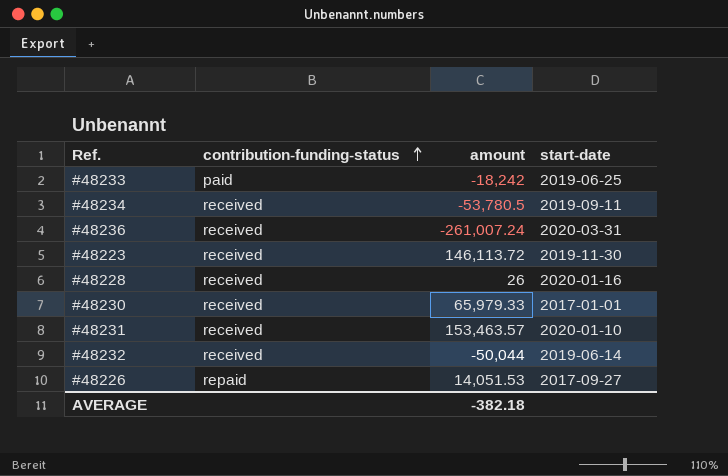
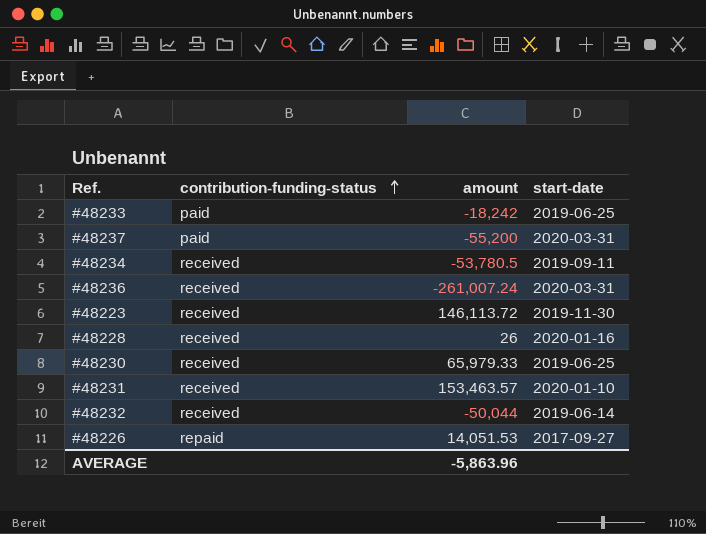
row #48237: none -> paid | -55,200 | 2020-03-31
#48230 | start-date: 2017-01-01 -> 2019-06-25
AVERAGE | amount: -382.18 -> -5,863.96

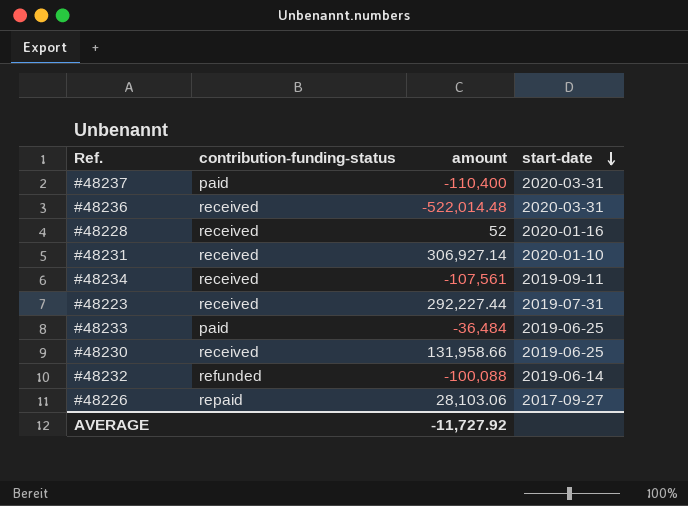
row order: contribution-funding-status ascending -> start-date descending
#48237 | amount: -55,200 -> -110,400
#48236 | amount: -261,007.24 -> -522,014.48
#48228 | amount: 26 -> 52
#48231 | amount: 153,463.57 -> 306,927.14
#48234 | amount: -53,780.5 -> -107,561
#48223 | amount: 146,113.72 -> 292,227.44
#48223 | start-date: 2019-11-30 -> 2019-07-31
#48233 | amount: -18,242 -> -36,484
#48230 | amount: 65,979.33 -> 131,958.66
#48232 | contribution-funding-status: received -> refunded
#48232 | amount: -50,044 -> -100,088
#48226 | amount: 14,051.53 -> 28,103.06
AVERAGE | amount: -5,863.96 -> -11,727.92

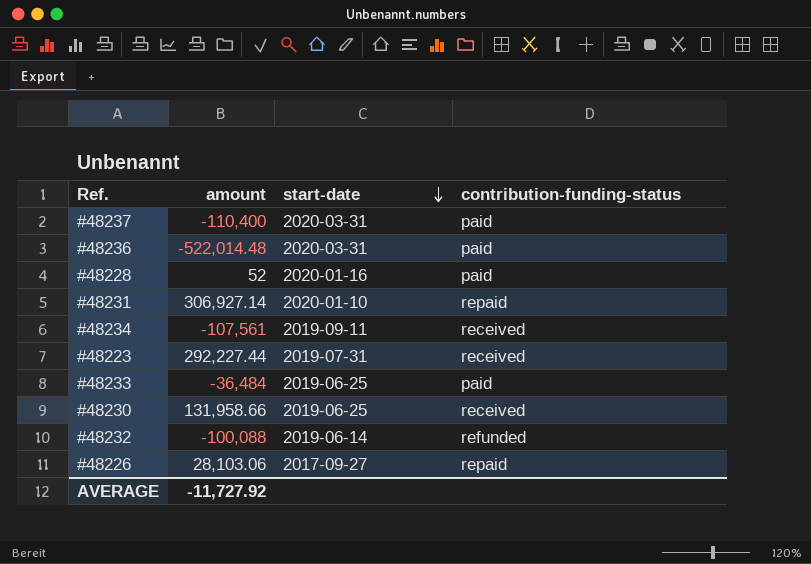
column contribution-funding-status | position: 2 -> 4
#48236 | contribution-funding-status: received -> paid
#48228 | contribution-funding-status: received -> paid
#48231 | contribution-funding-status: received -> repaid

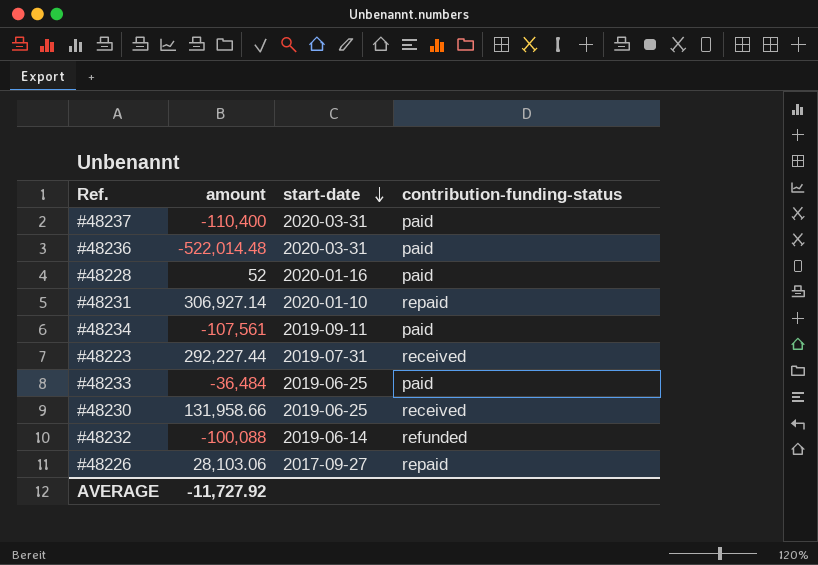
#48234 | contribution-funding-status: received -> paid

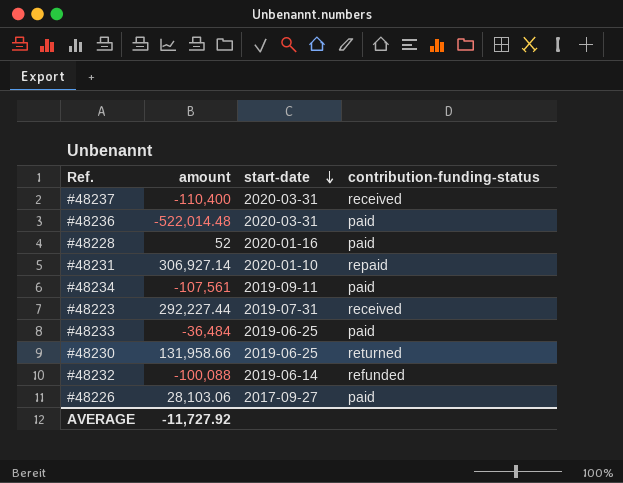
#48237 | contribution-funding-status: paid -> received
#48230 | contribution-funding-status: received -> returned
#48226 | contribution-funding-status: repaid -> paid

